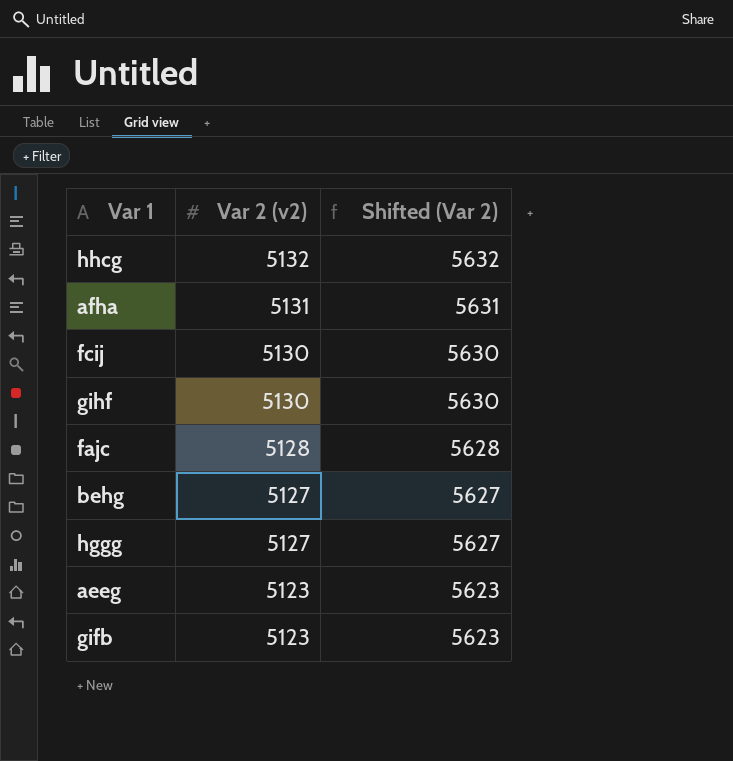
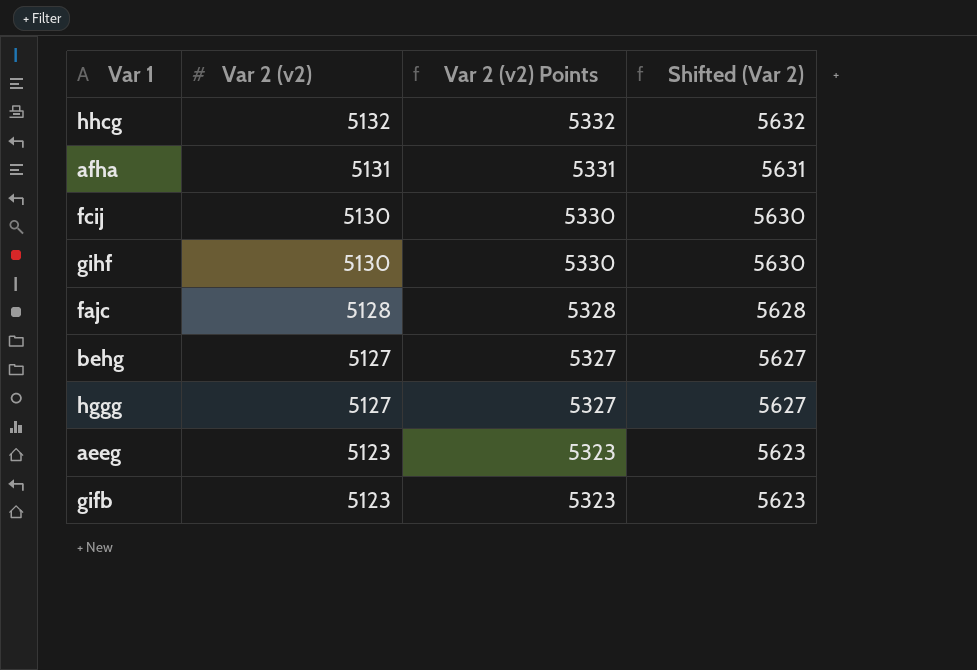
column Var 2 (v2) Points | formula: none -> [Var 2 (v2)] + 200

